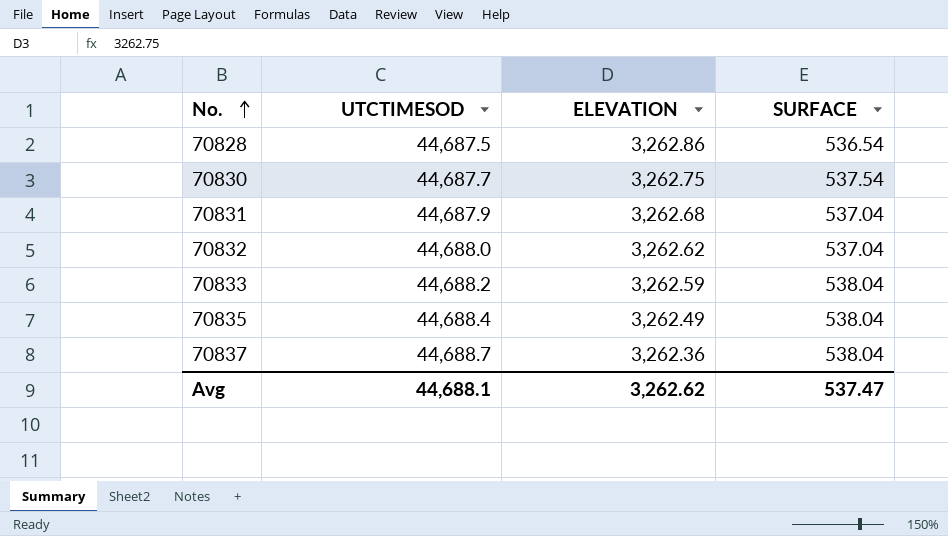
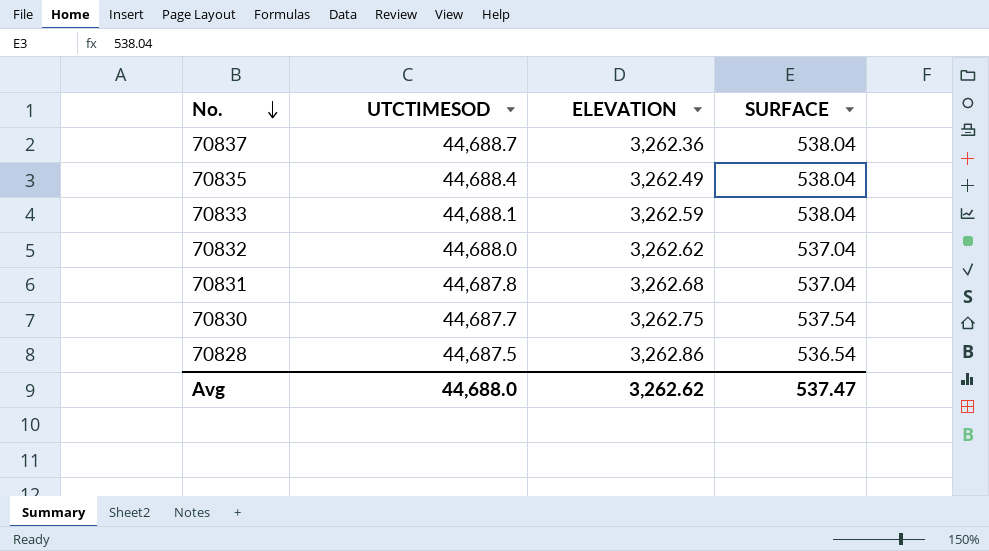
row order: No. ascending -> No. descending
70833 | UTCTIMESOD: 44,688.2 -> 44,688.1
70831 | UTCTIMESOD: 44,687.9 -> 44,687.8
Avg | UTCTIMESOD: 44,688.1 -> 44,688.0

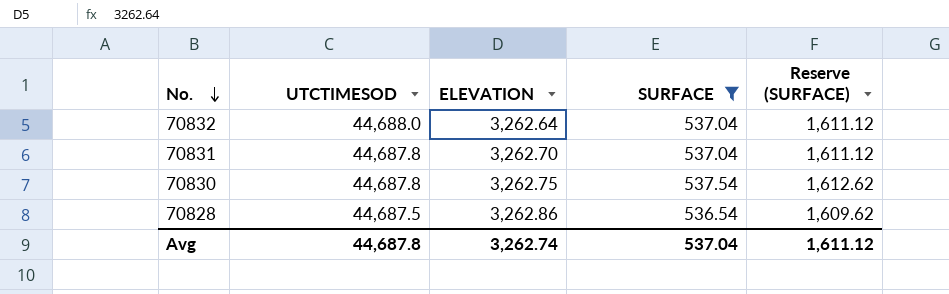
filter: none -> SURFACE != 538.04
column Reserve (SURFACE) | formula: none -> [SURFACE] * 3
70832 | ELEVATION: 3,262.62 -> 3,262.64
70831 | ELEVATION: 3,262.68 -> 3,262.70
70830 | UTCTIMESOD: 44,687.7 -> 44,687.8
Avg | UTCTIMESOD: 44,688.0 -> 44,687.8
Avg | ELEVATION: 3,262.62 -> 3,262.74
Avg | SURFACE: 537.47 -> 537.04

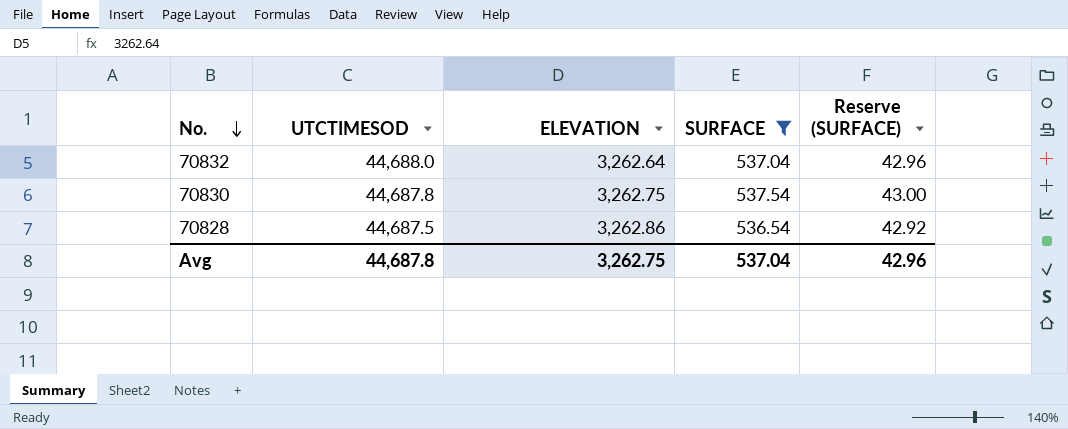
column Reserve (SURFACE) | formula: [SURFACE] * 3 -> [SURFACE] * 0.08
row 70831: 44,687.8 | 3,262.70 | 537.04 | 1,611.12 -> none
Avg | ELEVATION: 3,262.74 -> 3,262.75
Avg | Reserve (SURFACE): 1,611.12 -> 42.96

